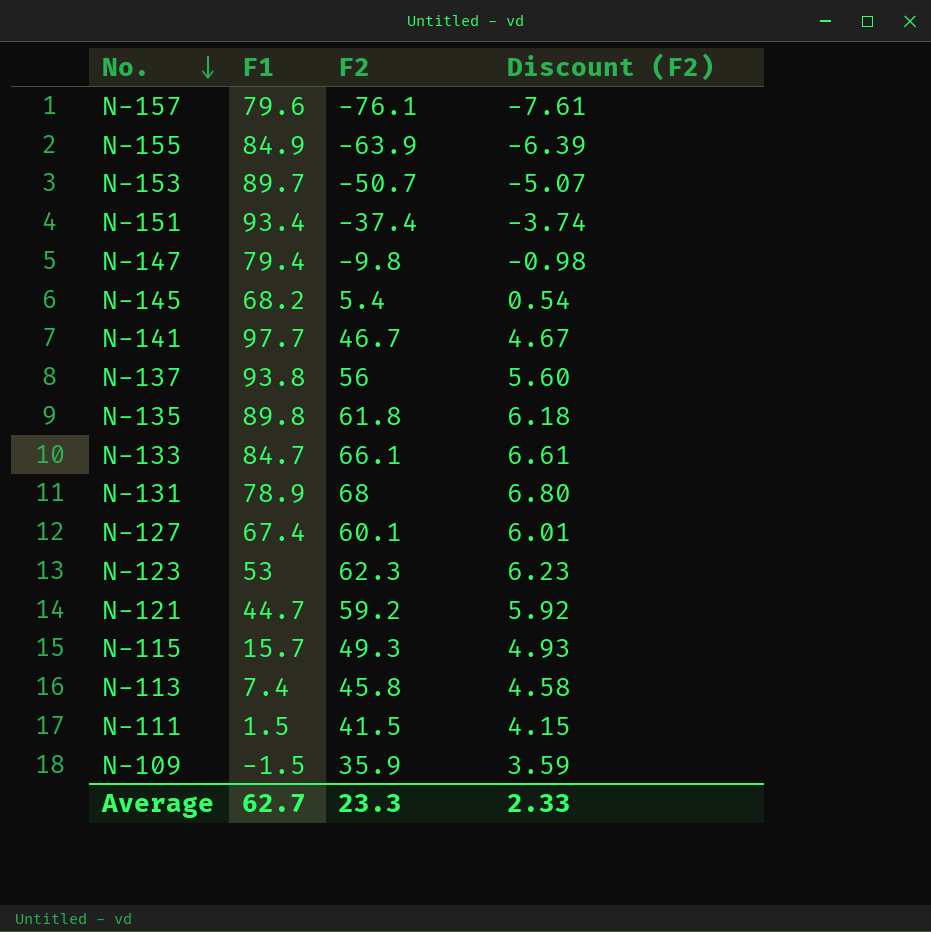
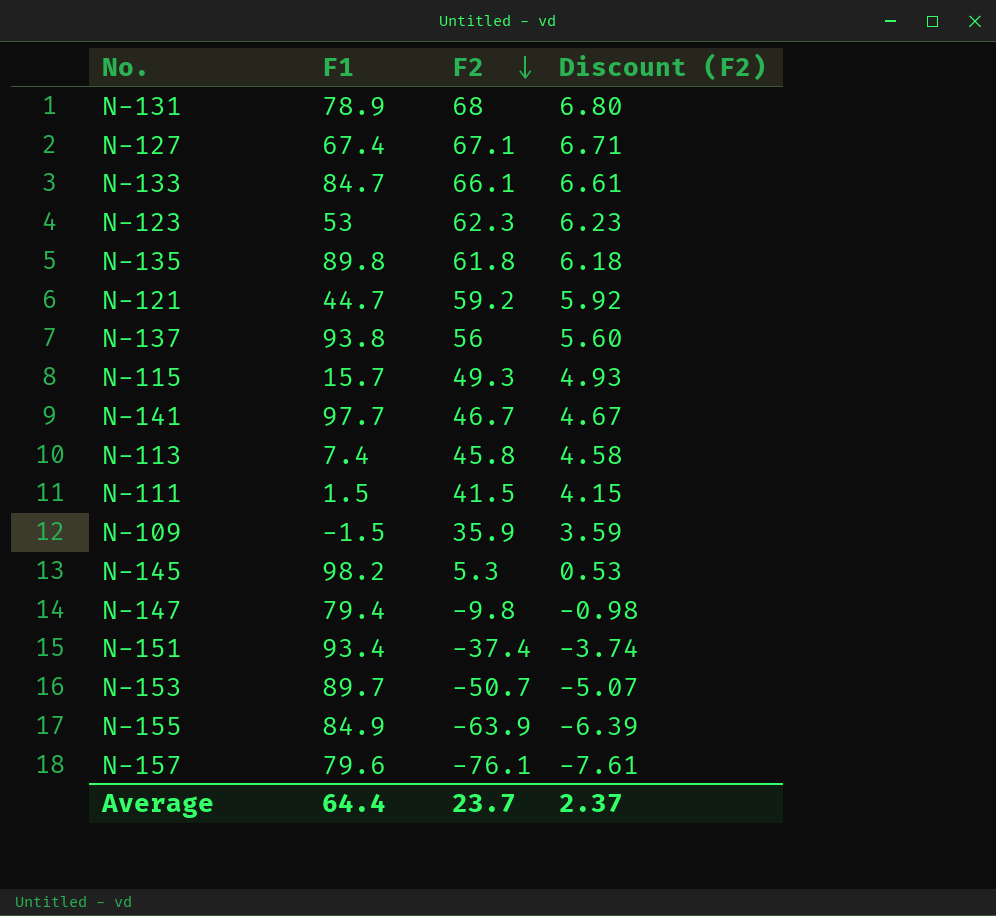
row order: No. descending -> F2 descending
N-127 | F2: 60.1 -> 67.1
N-127 | Discount (F2): 6.01 -> 6.71
N-145 | F1: 68.2 -> 98.2
N-145 | F2: 5.4 -> 5.3
N-145 | Discount (F2): 0.54 -> 0.53
Average | F1: 62.7 -> 64.4
Average | F2: 23.3 -> 23.7
Average | Discount (F2): 2.33 -> 2.37

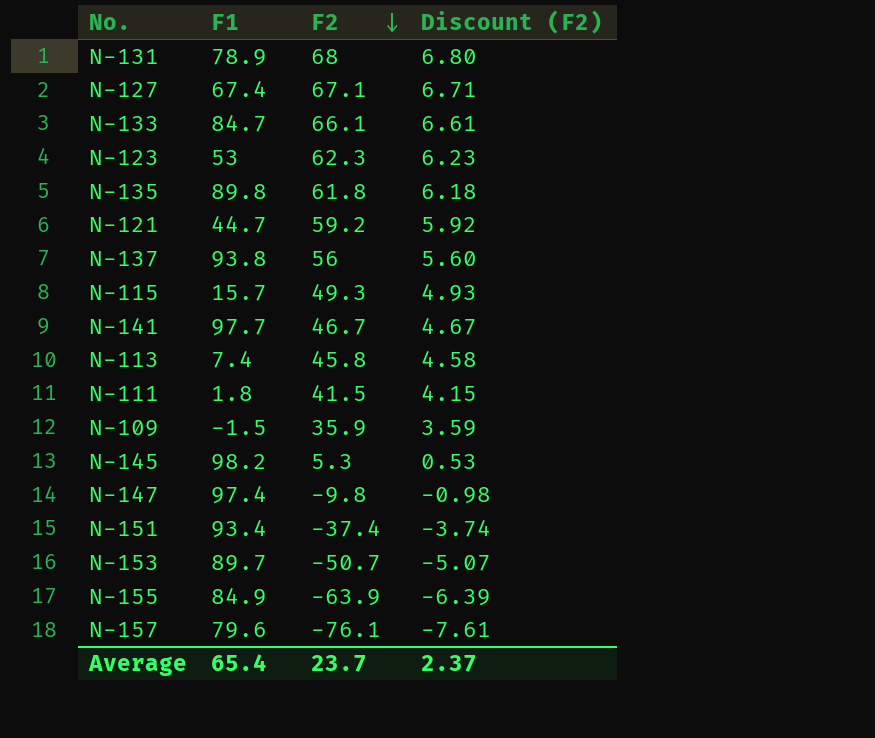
N-111 | F1: 1.5 -> 1.8
N-147 | F1: 79.4 -> 97.4
Average | F1: 64.4 -> 65.4

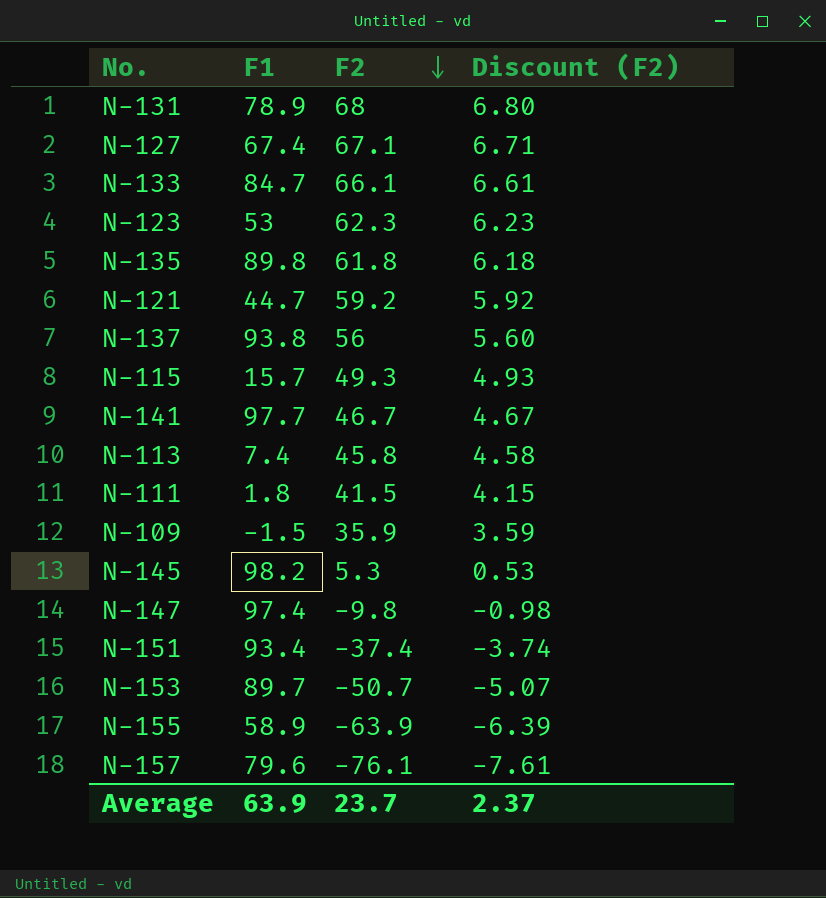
N-155 | F1: 84.9 -> 58.9
Average | F1: 65.4 -> 63.9

